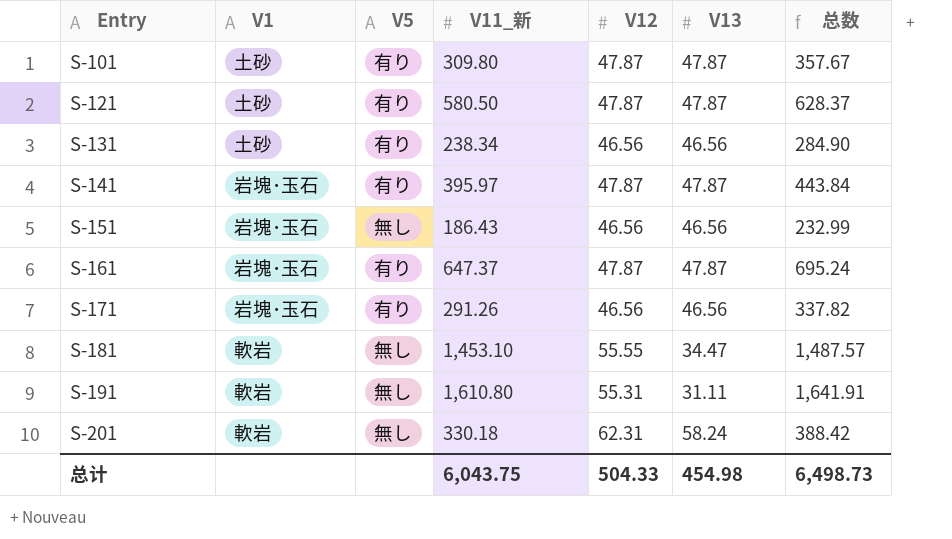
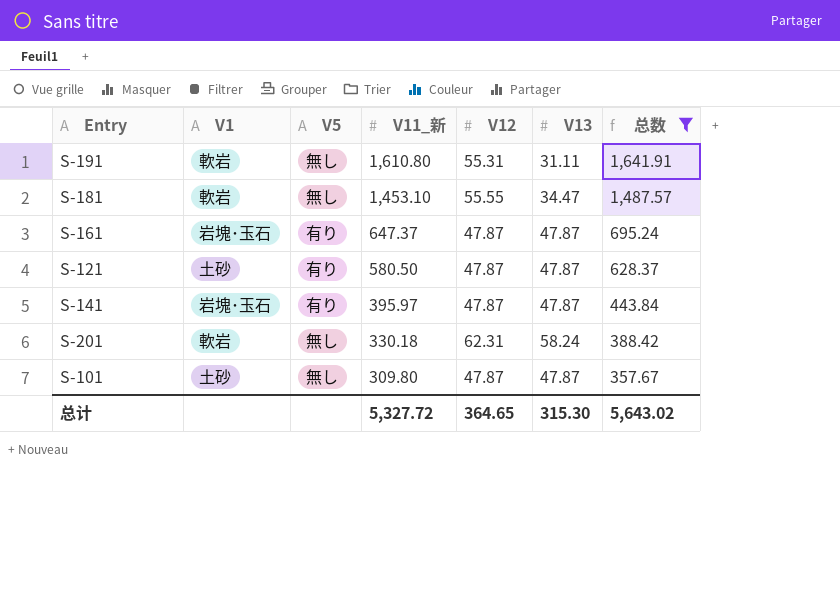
filter: none -> 总数 >= 357.67
row order: Entry ascending -> V11_新 descending
S-101 | V5: 有り -> 無し
总计 | V11_新: 6,043.75 -> 5,327.72
总计 | V12: 504.33 -> 364.65
总计 | V13: 454.98 -> 315.30
总计 | 总数: 6,498.73 -> 5,643.02

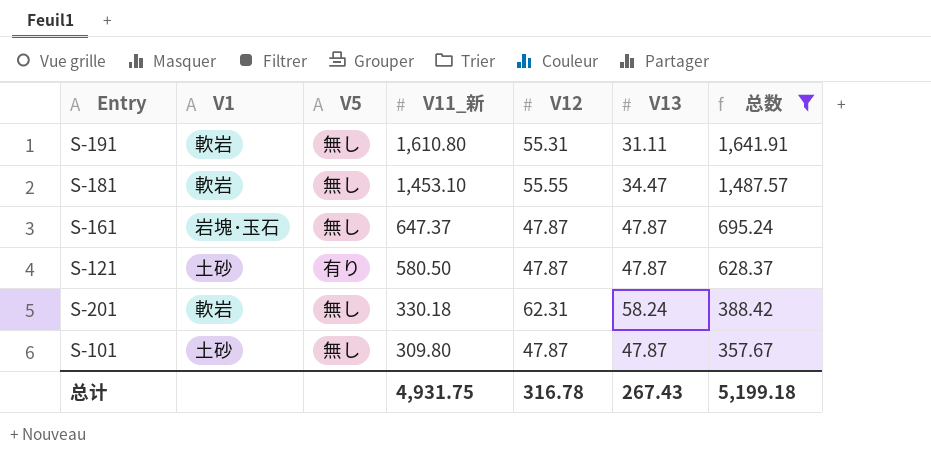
row S-141: 岩塊･玉石 | 有り | 395.97 | 47.87 | 47.87 | 443.84 -> none
S-161 | V5: 有り -> 無し
总计 | V11_新: 5,327.72 -> 4,931.75
总计 | V12: 364.65 -> 316.78
总计 | V13: 315.30 -> 267.43
总计 | 总数: 5,643.02 -> 5,199.18

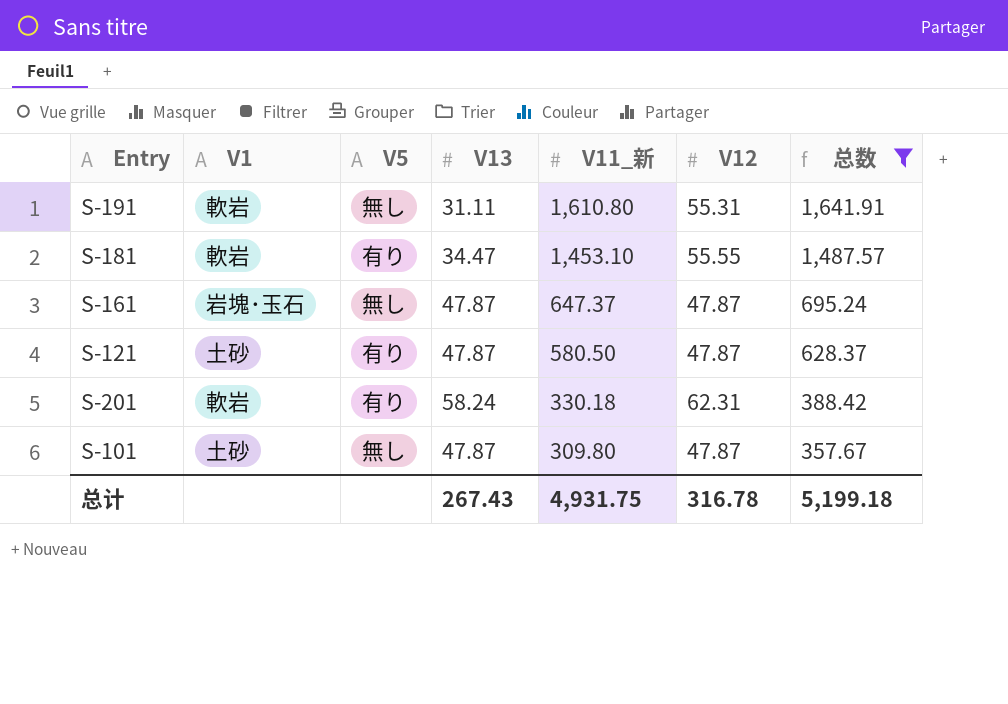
column V13 | position: 6 -> 4
S-181 | V5: 無し -> 有り
S-201 | V5: 無し -> 有り

